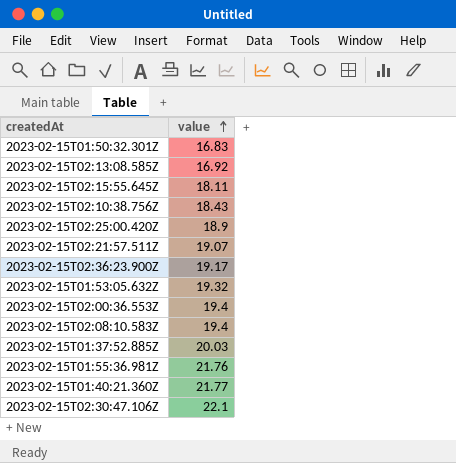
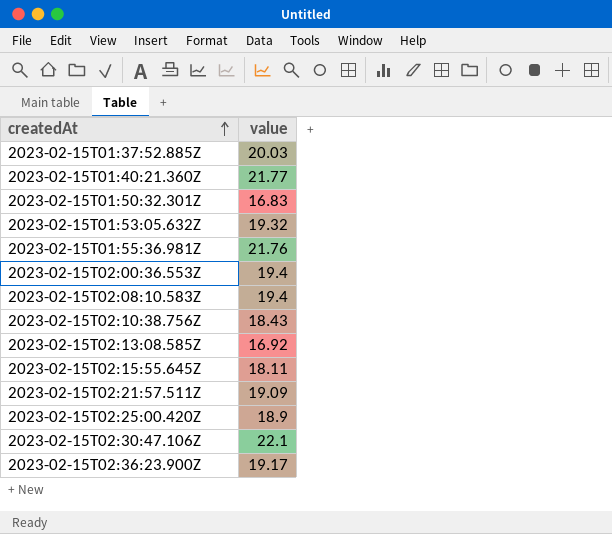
row order: value ascending -> createdAt ascending
2023-02-15T02:21:57.511Z | value: 19.07 -> 19.09

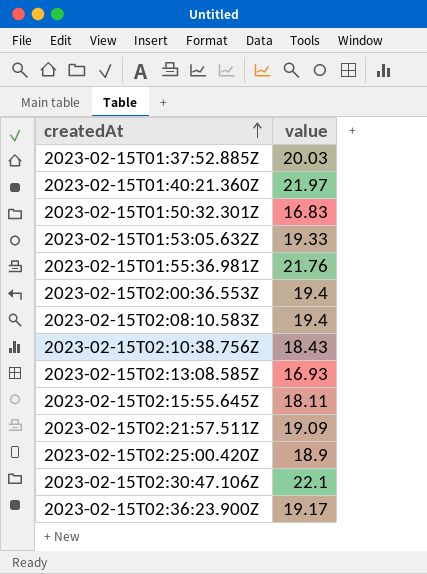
2023-02-15T01:40:21.360Z | value: 21.77 -> 21.97
2023-02-15T01:53:05.632Z | value: 19.32 -> 19.33
2023-02-15T02:13:08.585Z | value: 16.92 -> 16.93

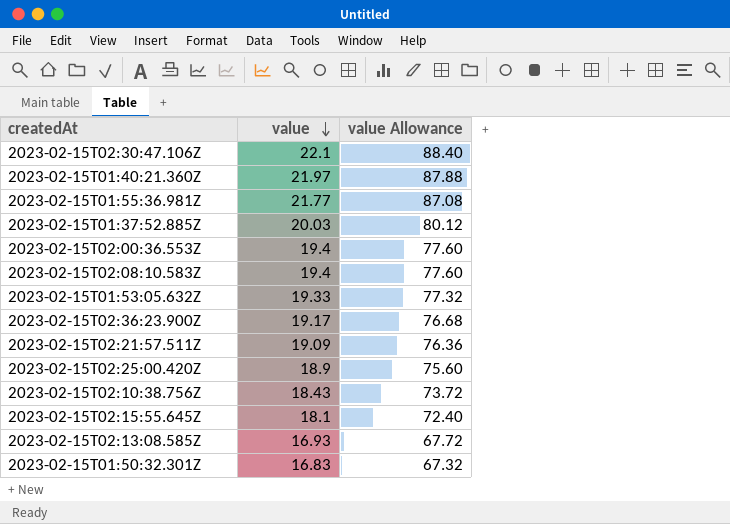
row order: createdAt ascending -> value descending
column value Allowance | formula: none -> [value] * 4
2023-02-15T01:55:36.981Z | value: 21.76 -> 21.77
2023-02-15T02:15:55.645Z | value: 18.11 -> 18.1

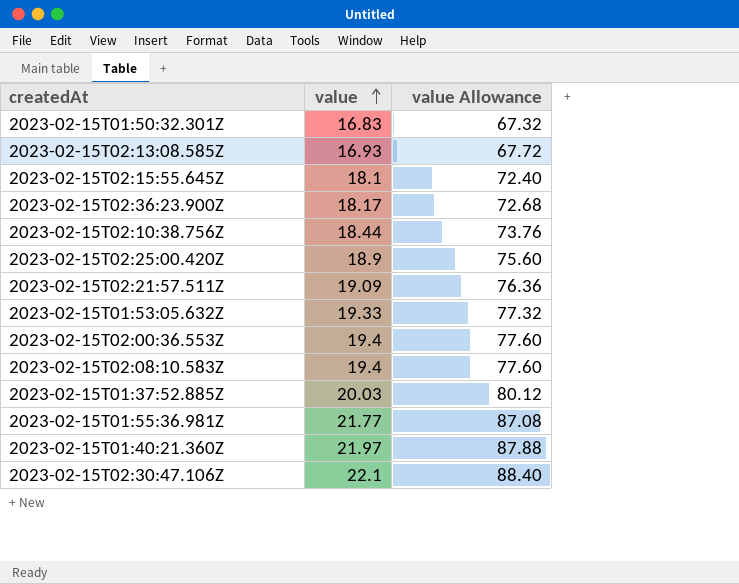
row order: value descending -> value ascending
2023-02-15T02:36:23.900Z | value: 19.17 -> 18.17
2023-02-15T02:36:23.900Z | value Allowance: 76.68 -> 72.68
2023-02-15T02:10:38.756Z | value: 18.43 -> 18.44
2023-02-15T02:10:38.756Z | value Allowance: 73.72 -> 73.76

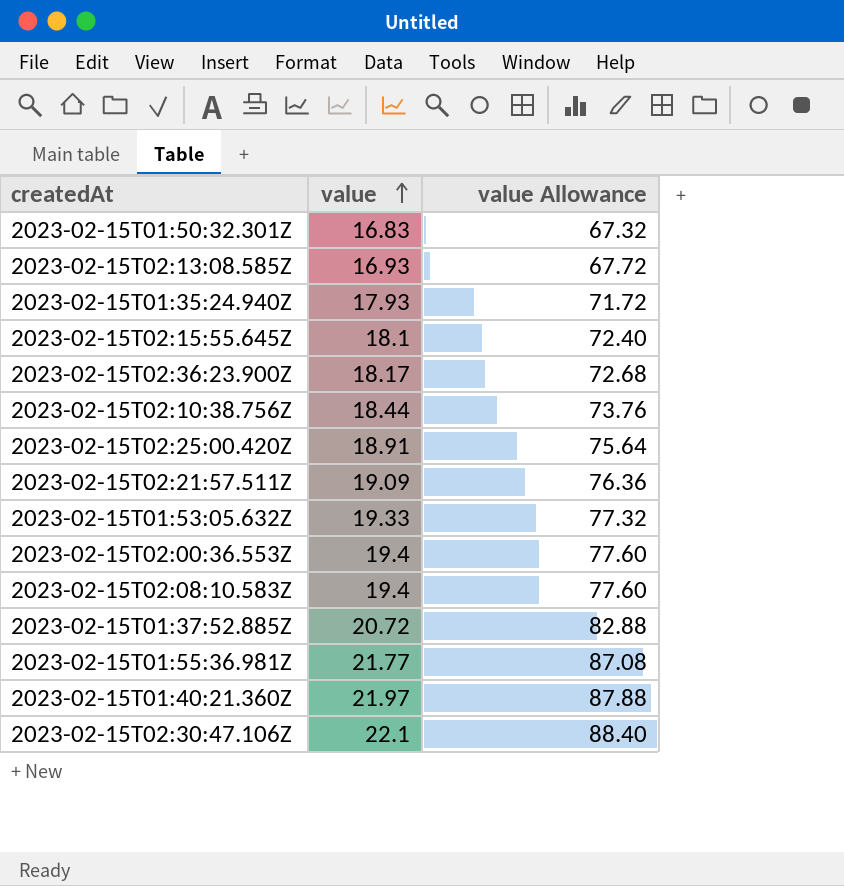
row 2023-02-15T01:35:24.940Z: none -> 17.93 | 71.72
2023-02-15T02:25:00.420Z | value: 18.9 -> 18.91
2023-02-15T02:25:00.420Z | value Allowance: 75.60 -> 75.64
2023-02-15T01:37:52.885Z | value: 20.03 -> 20.72
2023-02-15T01:37:52.885Z | value Allowance: 80.12 -> 82.88

